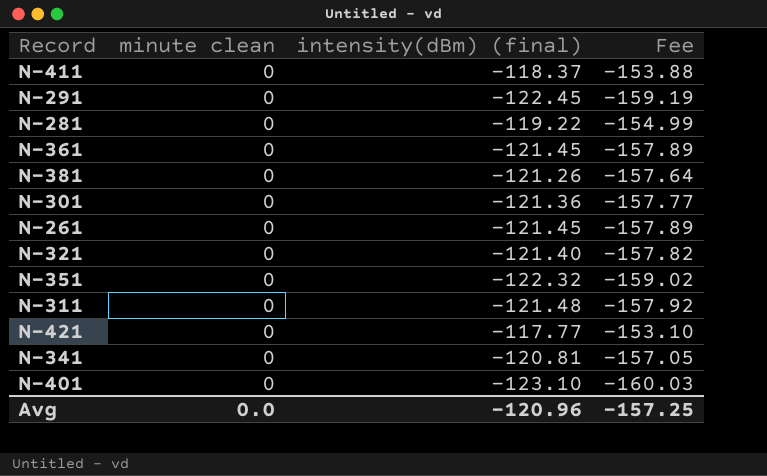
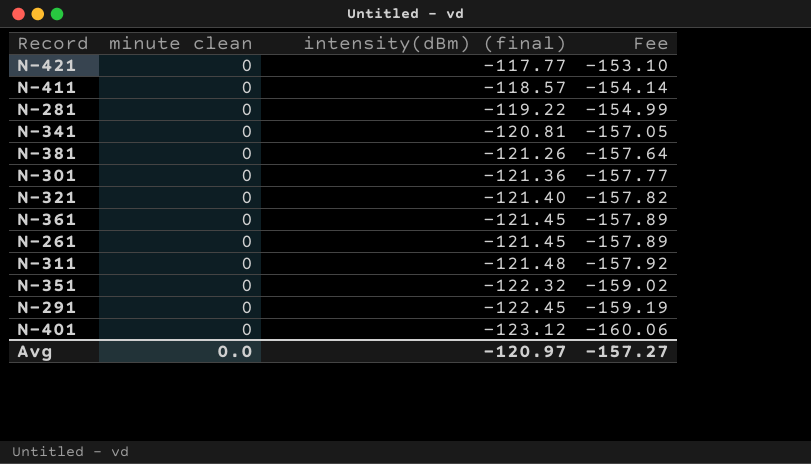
row order: none -> intensity(dBm) (final) descending
N-411 | intensity(dBm) (final): -118.37 -> -118.57
N-411 | Fee: -153.88 -> -154.14
N-401 | intensity(dBm) (final): -123.10 -> -123.12
N-401 | Fee: -160.03 -> -160.06
Avg | intensity(dBm) (final): -120.96 -> -120.97
Avg | Fee: -157.25 -> -157.27

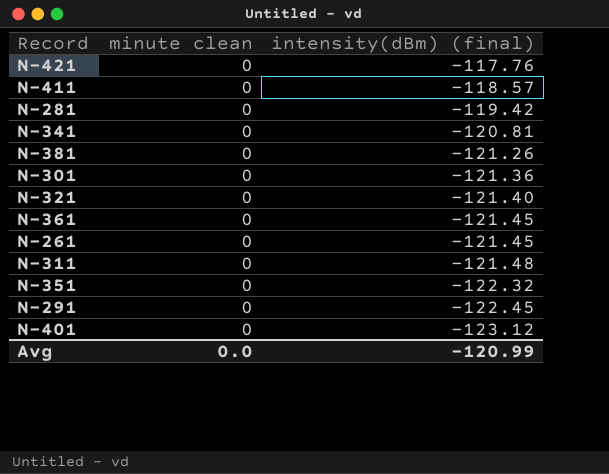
column Fee | formula: [intensity(dBm) (final)] * 1.3 -> none
N-421 | intensity(dBm) (final): -117.77 -> -117.76
N-281 | intensity(dBm) (final): -119.22 -> -119.42
Avg | intensity(dBm) (final): -120.97 -> -120.99

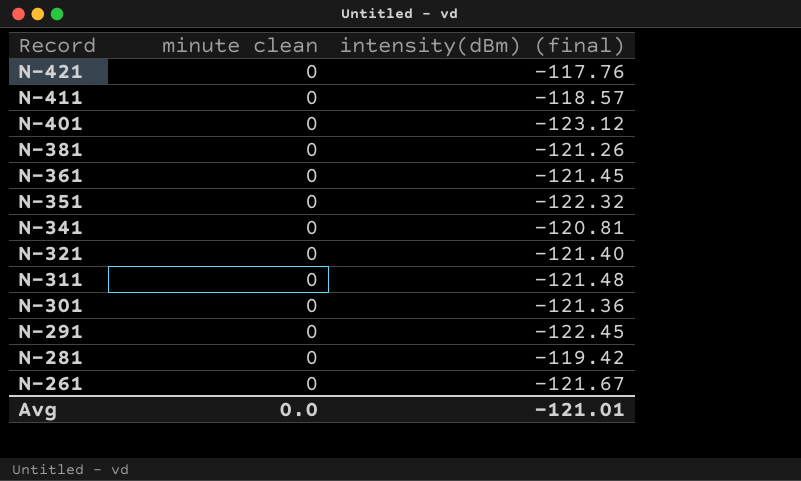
row order: intensity(dBm) (final) descending -> Record descending
N-261 | intensity(dBm) (final): -121.45 -> -121.67
Avg | intensity(dBm) (final): -120.99 -> -121.01

